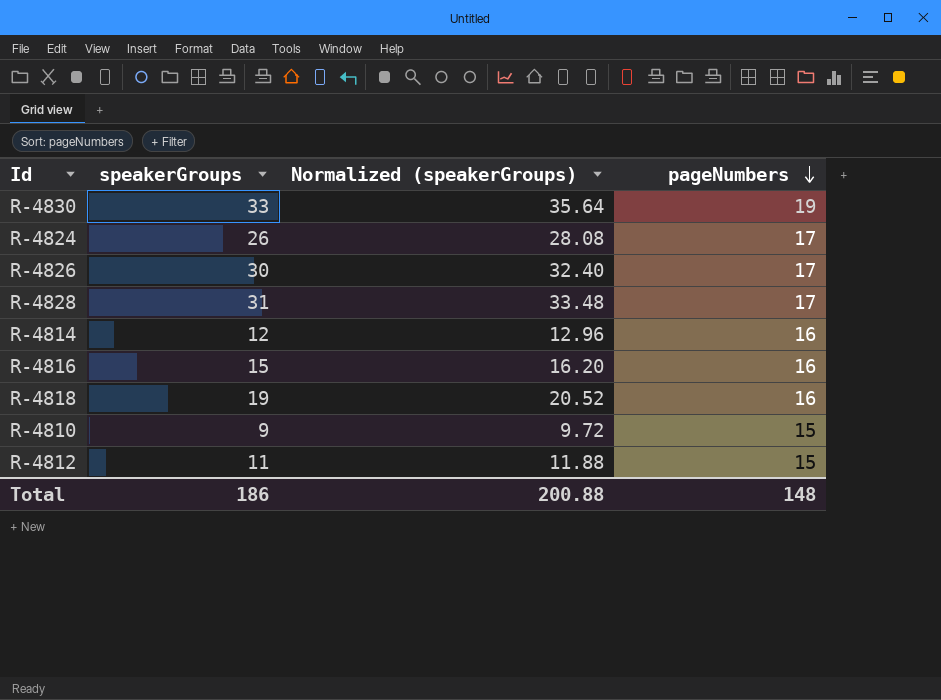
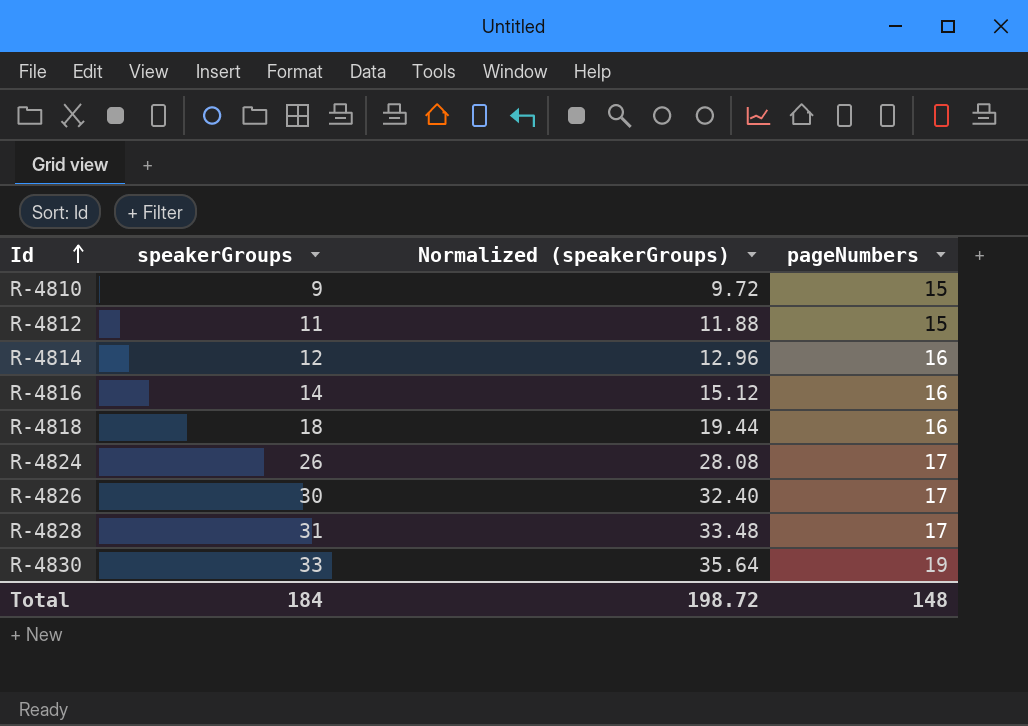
row order: pageNumbers descending -> Id ascending
R-4816 | speakerGroups: 15 -> 14
R-4816 | Normalized (speakerGroups): 16.20 -> 15.12
R-4818 | speakerGroups: 19 -> 18
R-4818 | Normalized (speakerGroups): 20.52 -> 19.44
Total | speakerGroups: 186 -> 184
Total | Normalized (speakerGroups): 200.88 -> 198.72

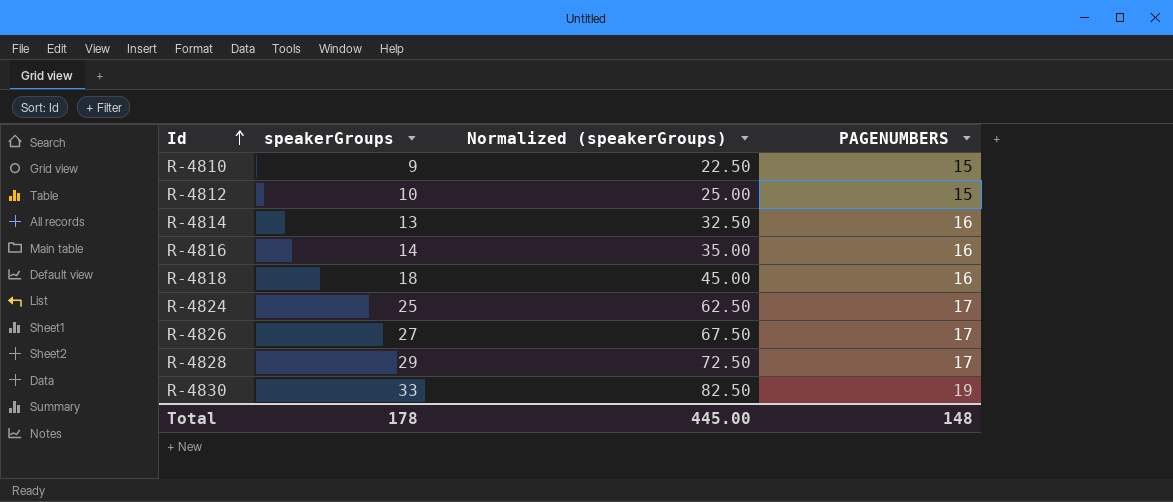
column Normalized (speakerGroups) | formula: [speakerGroups] * 1.08 -> [speakerGroups] * 2.5
column name: pageNumbers -> PAGENUMBERS
R-4812 | speakerGroups: 11 -> 10
R-4814 | speakerGroups: 12 -> 13
R-4824 | speakerGroups: 26 -> 25
R-4826 | speakerGroups: 30 -> 27
R-4828 | speakerGroups: 31 -> 29
Total | speakerGroups: 184 -> 178
Total | Normalized (speakerGroups): 198.72 -> 445.00

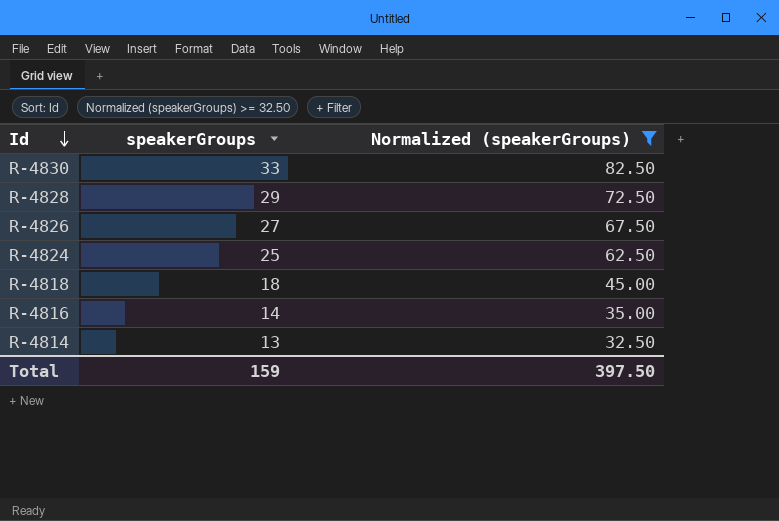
filter: none -> Normalized (speakerGroups) >= 32.50
row order: Id ascending -> Id descending
column PAGENUMBERS | position: 4 -> none
Total | speakerGroups: 178 -> 159
Total | Normalized (speakerGroups): 445.00 -> 397.50

